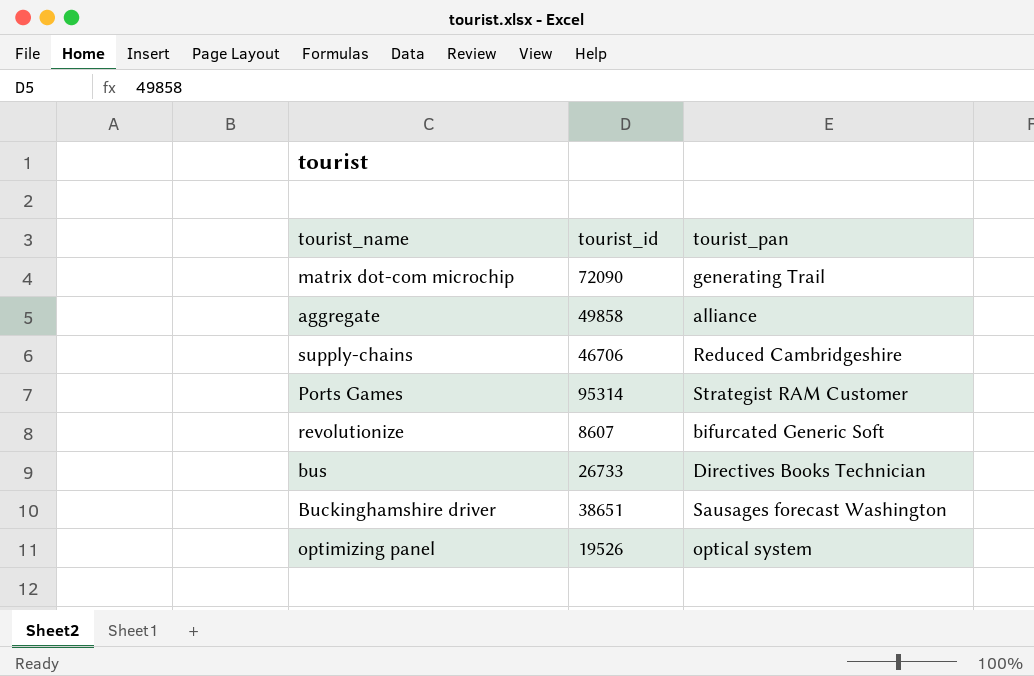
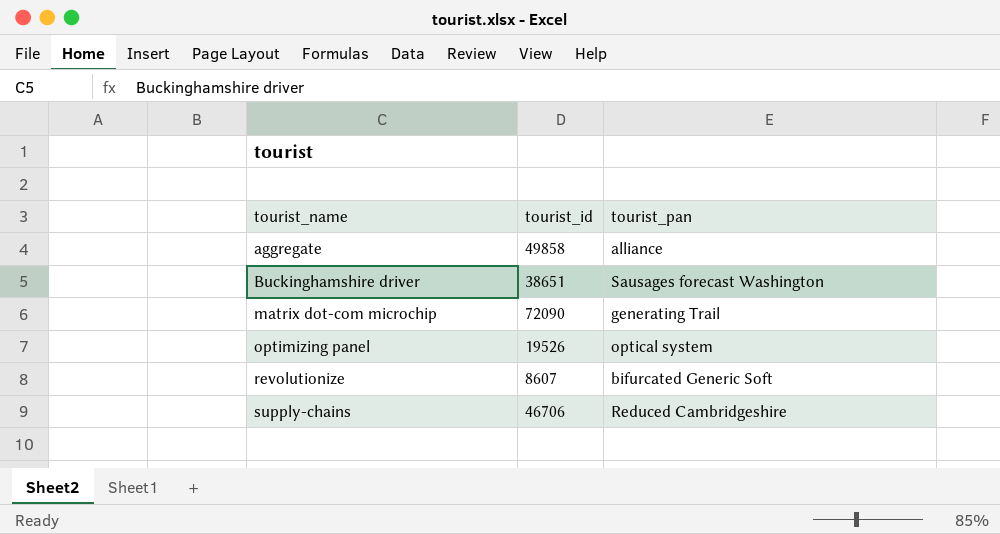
row order: none -> tourist_name ascending
row Ports Games: 95314 | Strategist RAM Customer -> none
row bus: 26733 | Directives Books Technician -> none

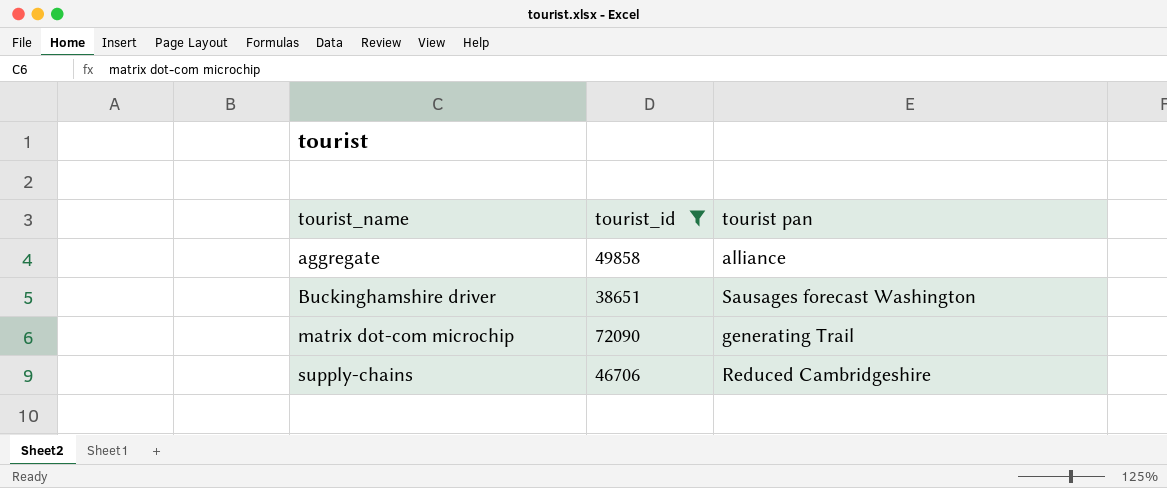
filter: none -> tourist_id >= 38651
column name: tourist_pan -> tourist pan

